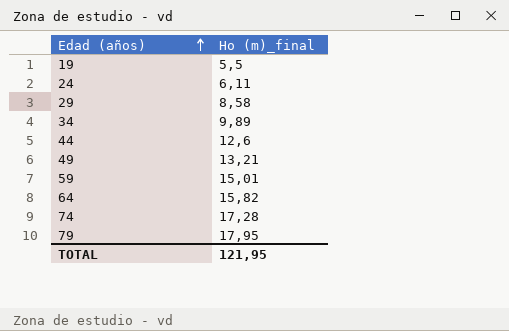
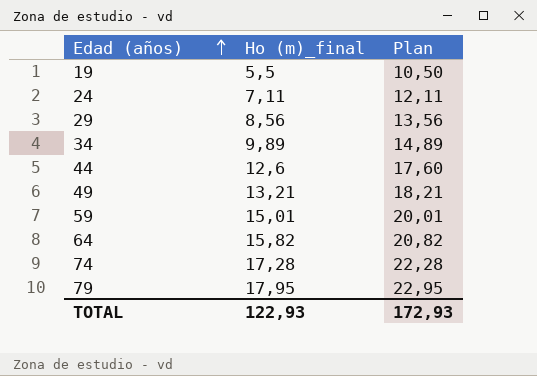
column Plan | formula: none -> [Ho (m)_final] + 5
24 | Ho (m)_final: 6,11 -> 7,11
29 | Ho (m)_final: 8,58 -> 8,56
TOTAL | Ho (m)_final: 121,95 -> 122,93

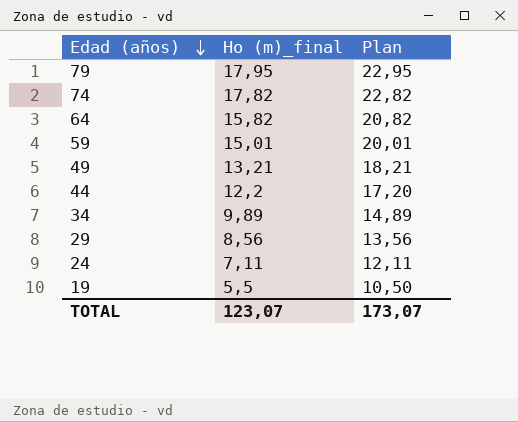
row order: Edad (años) ascending -> Edad (años) descending
74 | Ho (m)_final: 17,28 -> 17,82
74 | Plan: 22,28 -> 22,82
44 | Ho (m)_final: 12,6 -> 12,2
44 | Plan: 17,60 -> 17,20
TOTAL | Ho (m)_final: 122,93 -> 123,07
TOTAL | Plan: 172,93 -> 173,07

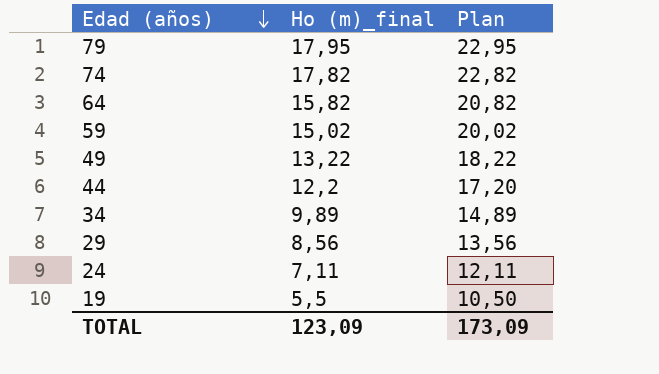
59 | Ho (m)_final: 15,01 -> 15,02
59 | Plan: 20,01 -> 20,02
49 | Ho (m)_final: 13,21 -> 13,22
49 | Plan: 18,21 -> 18,22
TOTAL | Ho (m)_final: 123,07 -> 123,09
TOTAL | Plan: 173,07 -> 173,09

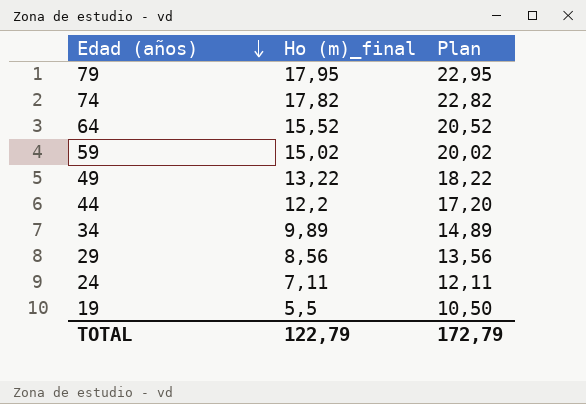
64 | Ho (m)_final: 15,82 -> 15,52
64 | Plan: 20,82 -> 20,52
TOTAL | Ho (m)_final: 123,09 -> 122,79
TOTAL | Plan: 173,09 -> 172,79

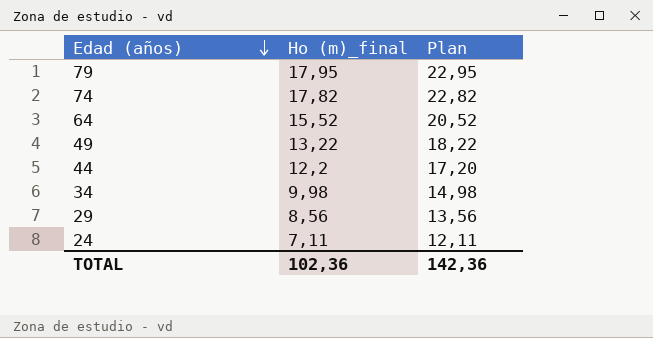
row 59: 15,02 | 20,02 -> none
row 19: 5,5 | 10,50 -> none
34 | Ho (m)_final: 9,89 -> 9,98
34 | Plan: 14,89 -> 14,98
TOTAL | Ho (m)_final: 122,79 -> 102,36
TOTAL | Plan: 172,79 -> 142,36

